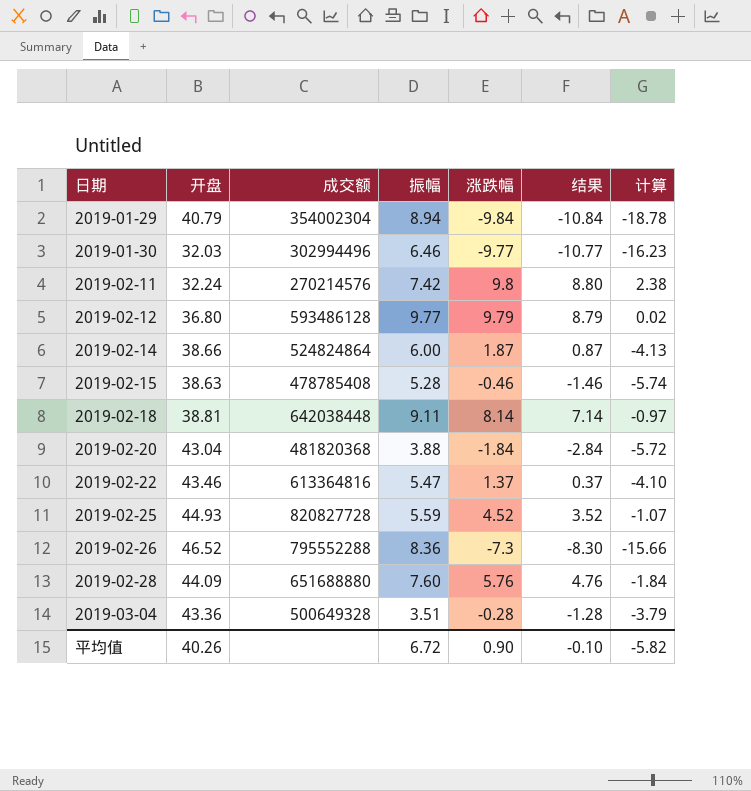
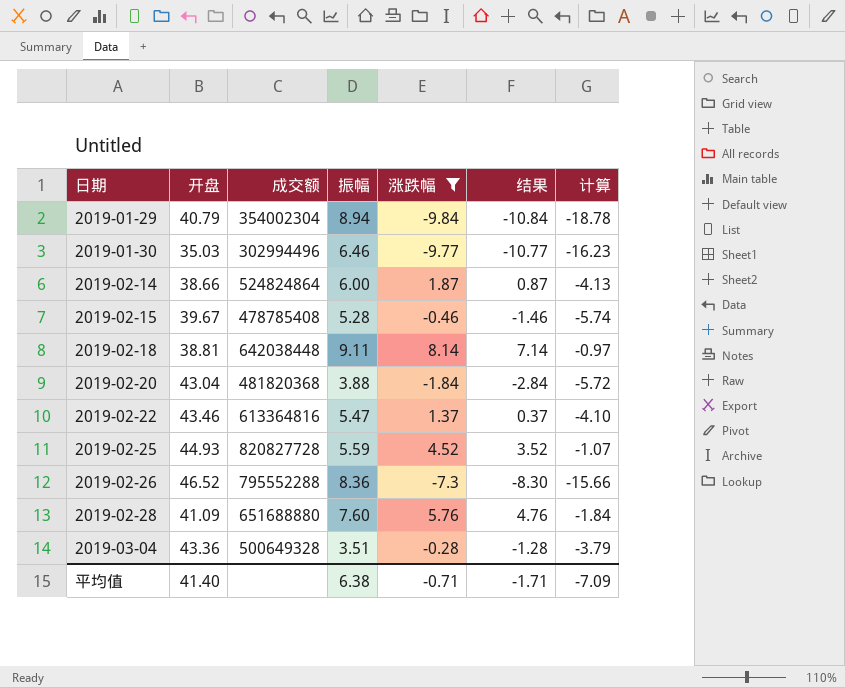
filter: none -> 涨跌幅 <= 8.14
2019-01-30 | 开盘: 32.03 -> 35.03
2019-02-15 | 开盘: 38.63 -> 39.67
2019-02-28 | 开盘: 44.09 -> 41.09
平均值 | 开盘: 40.26 -> 41.40
平均值 | 振幅: 6.72 -> 6.38
平均值 | 涨跌幅: 0.90 -> -0.71
平均值 | 结果: -0.10 -> -1.71
平均值 | 计算: -5.82 -> -7.09

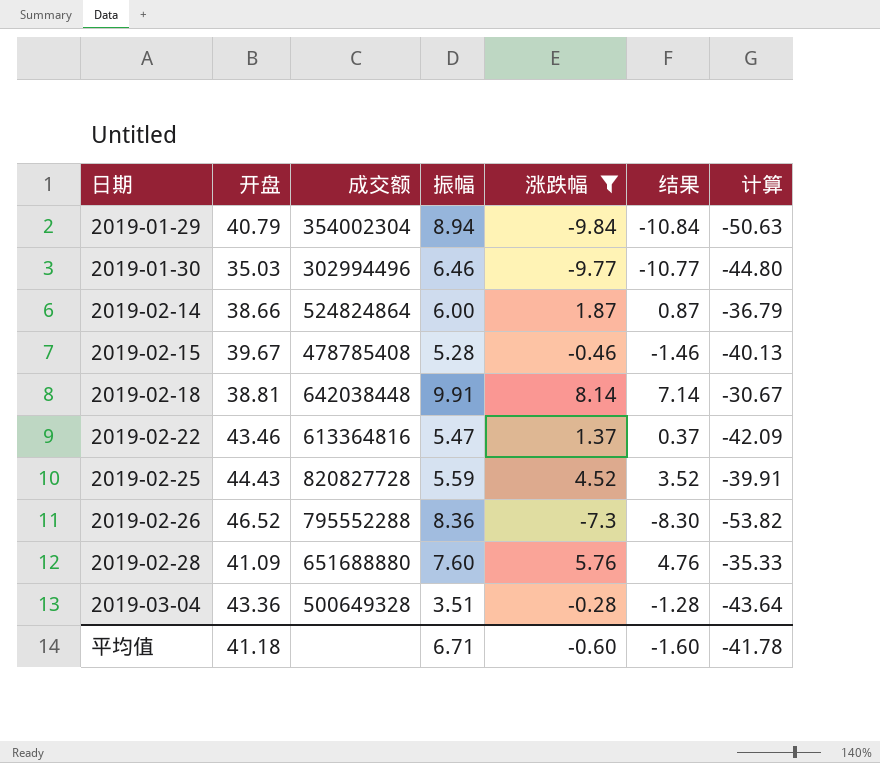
column 计算 | formula: [涨跌幅] - [振幅] -> [涨跌幅] - [开盘]
row 2019-02-20: 43.04 | 481820368 | 3.88 | -1.84 | -2.84 | -5.72 -> none
2019-02-18 | 振幅: 9.11 -> 9.91
2019-02-25 | 开盘: 44.93 -> 44.43
平均值 | 开盘: 41.40 -> 41.18
平均值 | 振幅: 6.38 -> 6.71
平均值 | 涨跌幅: -0.71 -> -0.60
平均值 | 结果: -1.71 -> -1.60
平均值 | 计算: -7.09 -> -41.78

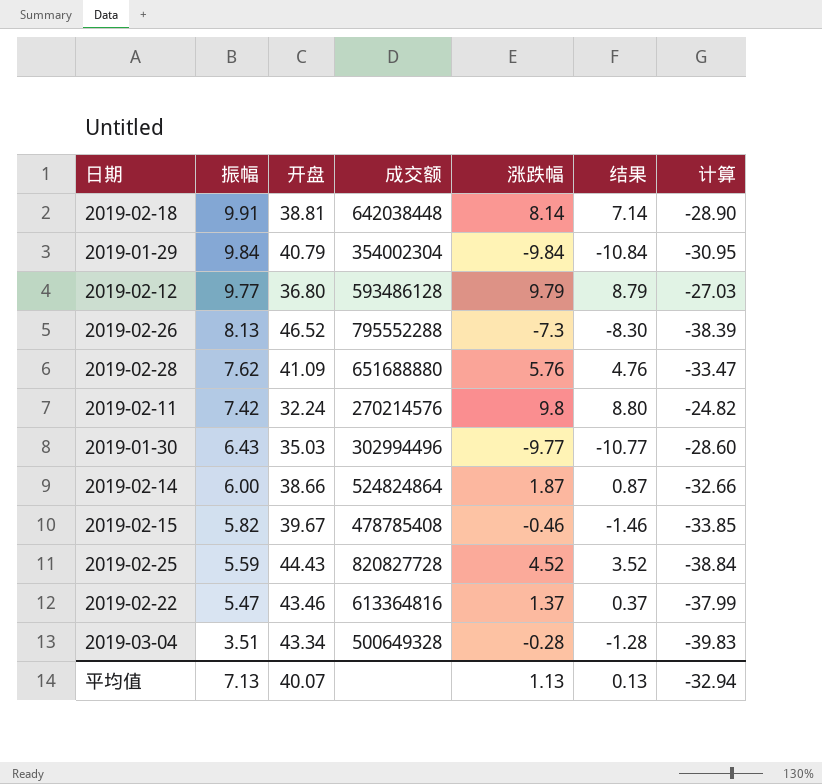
filter: 涨跌幅 <= 8.14 -> none
row order: 日期 ascending -> 振幅 descending
column 振幅 | position: 4 -> 2
column 计算 | formula: [涨跌幅] - [开盘] -> [振幅] - [开盘]
2019-01-29 | 振幅: 8.94 -> 9.84
2019-02-26 | 振幅: 8.36 -> 8.13
2019-02-28 | 振幅: 7.60 -> 7.62
2019-01-30 | 振幅: 6.46 -> 6.43
2019-02-15 | 振幅: 5.28 -> 5.82
2019-03-04 | 开盘: 43.36 -> 43.34
平均值 | 振幅: 6.71 -> 7.13
平均值 | 开盘: 41.18 -> 40.07
平均值 | 涨跌幅: -0.60 -> 1.13
平均值 | 结果: -1.60 -> 0.13
平均值 | 计算: -41.78 -> -32.94

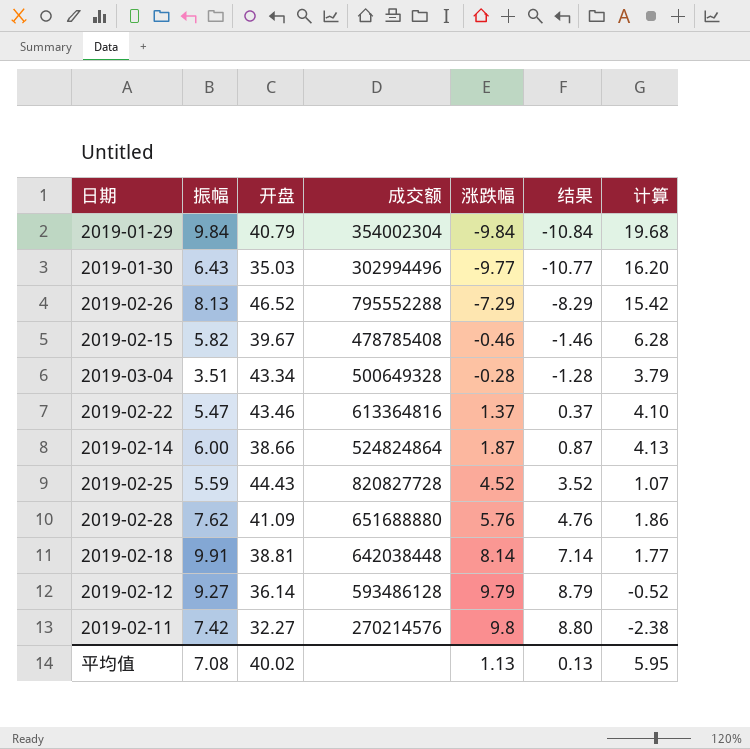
row order: 振幅 descending -> 涨跌幅 ascending
column 计算 | formula: [振幅] - [开盘] -> [振幅] - [涨跌幅]
2019-02-26 | 涨跌幅: -7.3 -> -7.29
2019-02-26 | 结果: -8.30 -> -8.29
2019-02-12 | 振幅: 9.77 -> 9.27
2019-02-12 | 开盘: 36.80 -> 36.14
2019-02-11 | 开盘: 32.24 -> 32.27
平均值 | 振幅: 7.13 -> 7.08
平均值 | 开盘: 40.07 -> 40.02
平均值 | 计算: -32.94 -> 5.95

